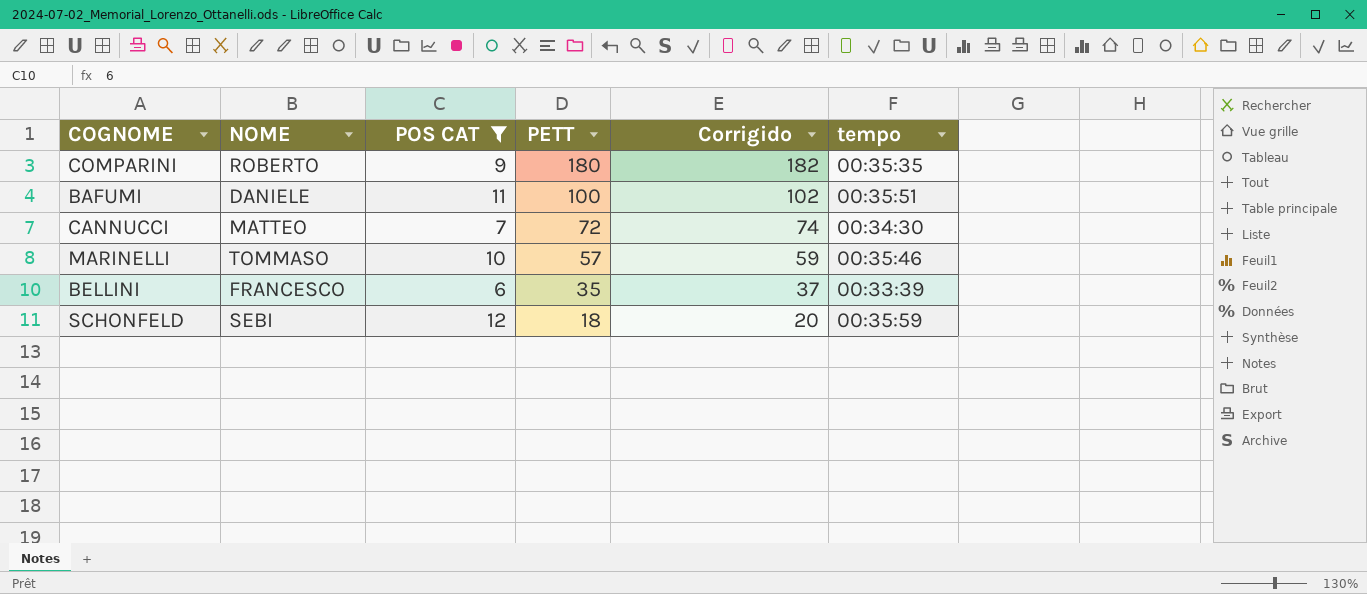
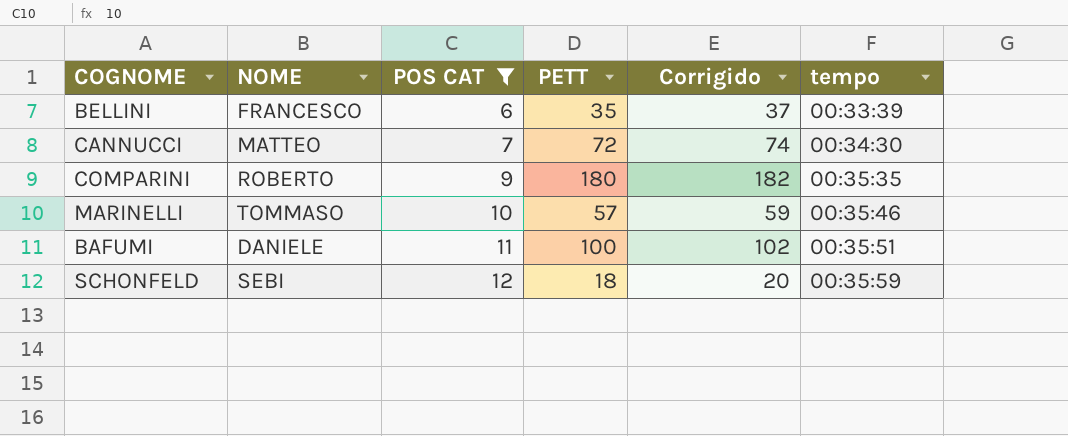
row order: PETT descending -> POS CAT ascending

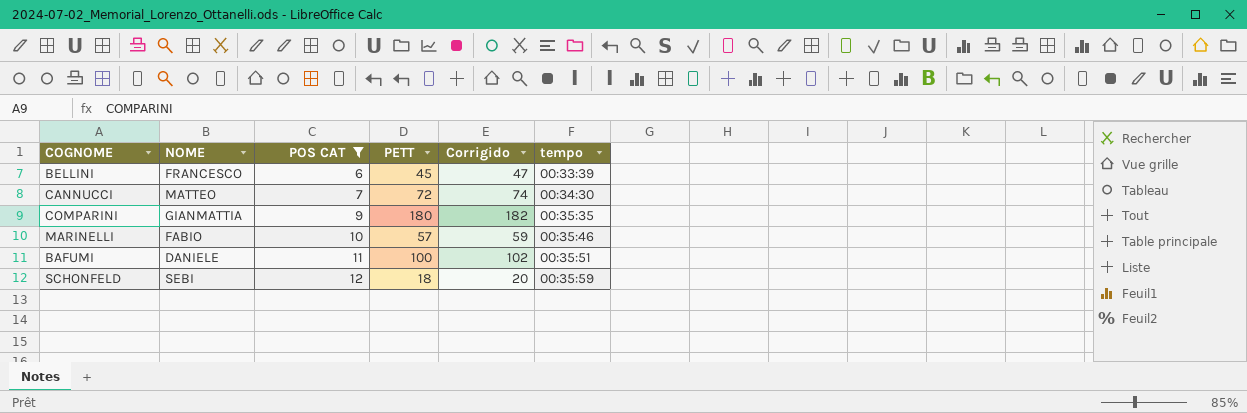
BELLINI | PETT: 35 -> 45
BELLINI | Corrigido: 37 -> 47
COMPARINI | NOME: ROBERTO -> GIANMATTIA
MARINELLI | NOME: TOMMASO -> FABIO

